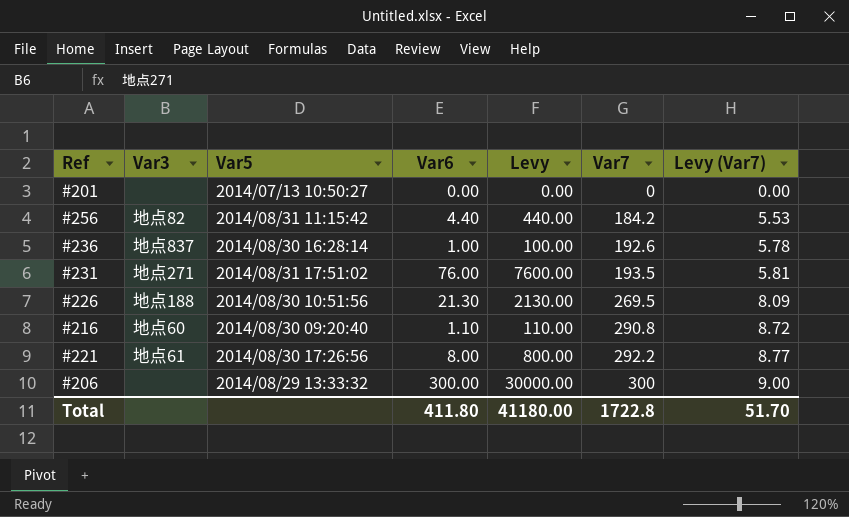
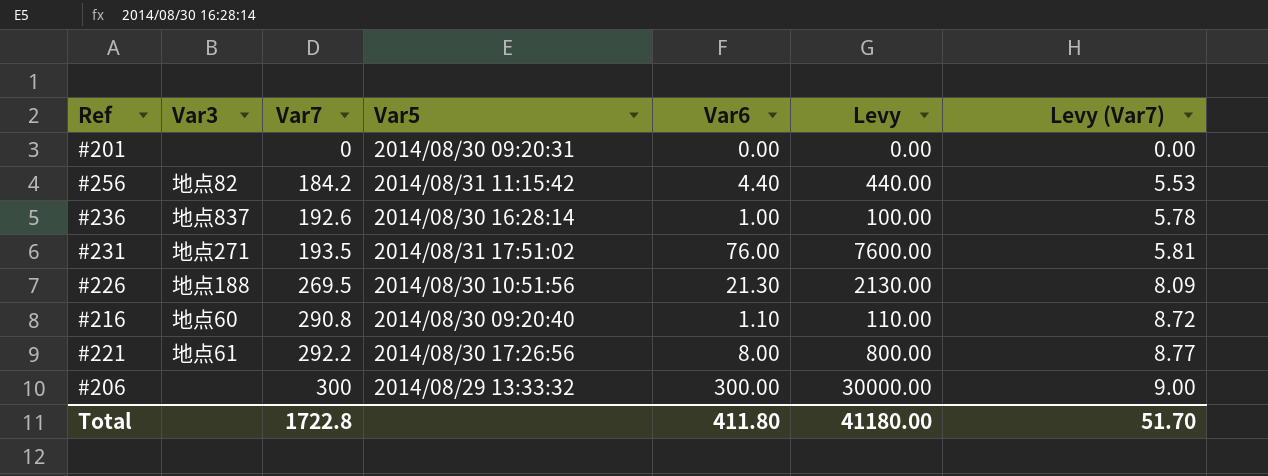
column Var7 | position: 6 -> 3
#201 | Var5: 2014/07/13 10:50:27 -> 2014/08/30 09:20:31

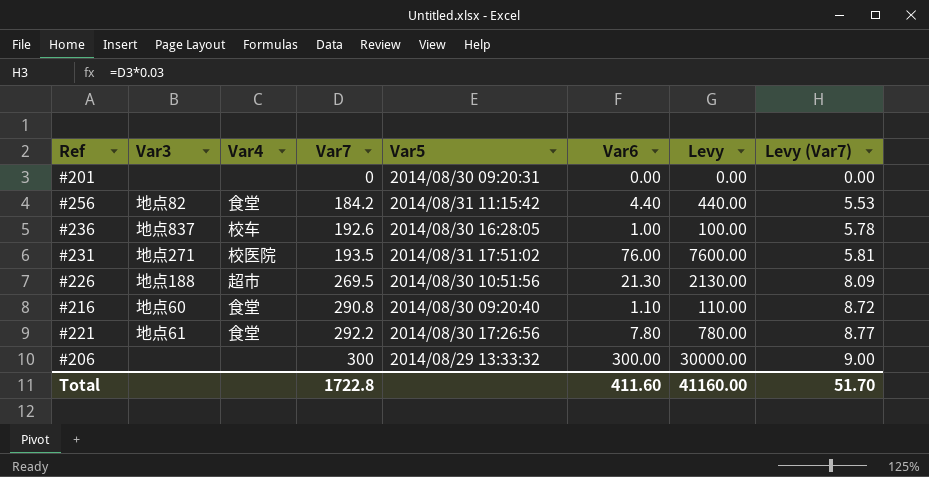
column Var4 | position: none -> 3
#236 | Var5: 2014/08/30 16:28:14 -> 2014/08/30 16:28:05
#221 | Var6: 8.00 -> 7.80
#221 | Levy: 800.00 -> 780.00
Total | Var6: 411.80 -> 411.60
Total | Levy: 41180.00 -> 41160.00

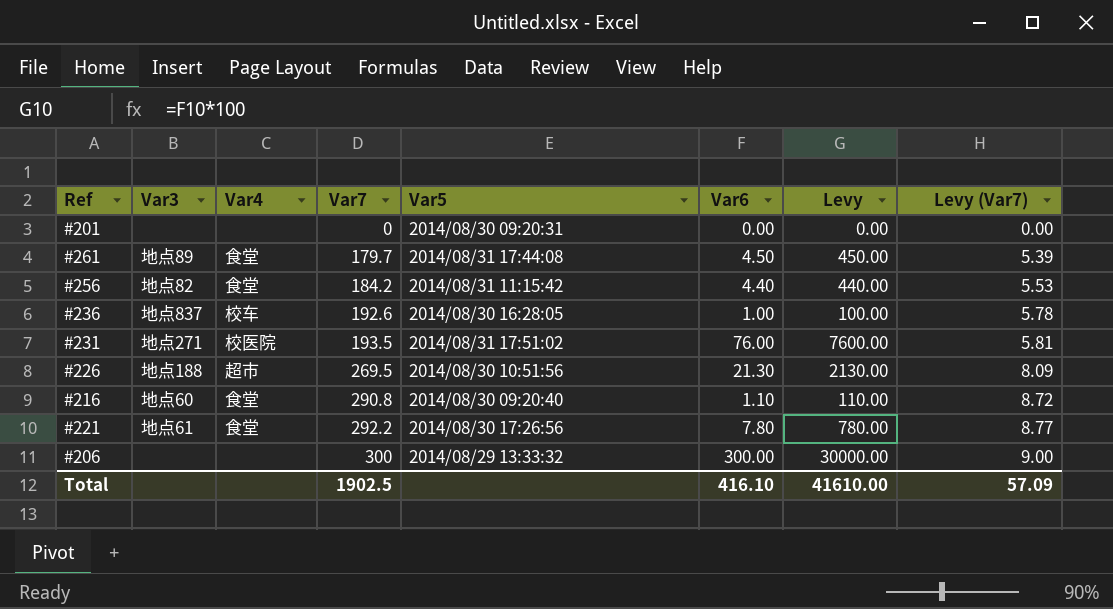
row #261: none -> 地点89 | 食堂 | 179.7 | 2014/08/31 17:44:08 | 4.50 | 450.00 | 5.39
Total | Var7: 1722.8 -> 1902.5
Total | Var6: 411.60 -> 416.10
Total | Levy: 41160.00 -> 41610.00
Total | Levy (Var7): 51.70 -> 57.09

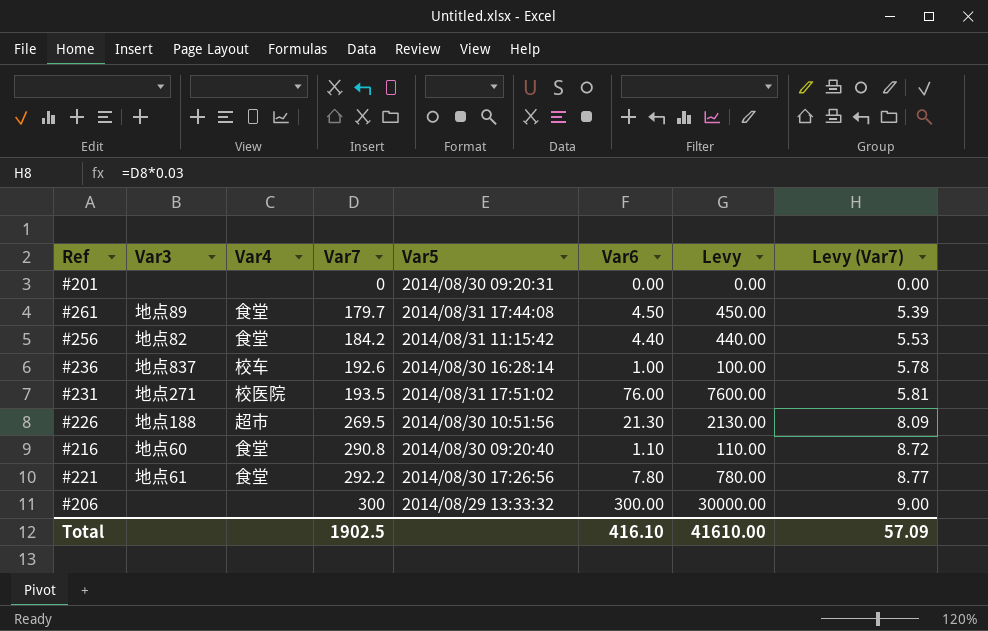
#236 | Var5: 2014/08/30 16:28:05 -> 2014/08/30 16:28:14

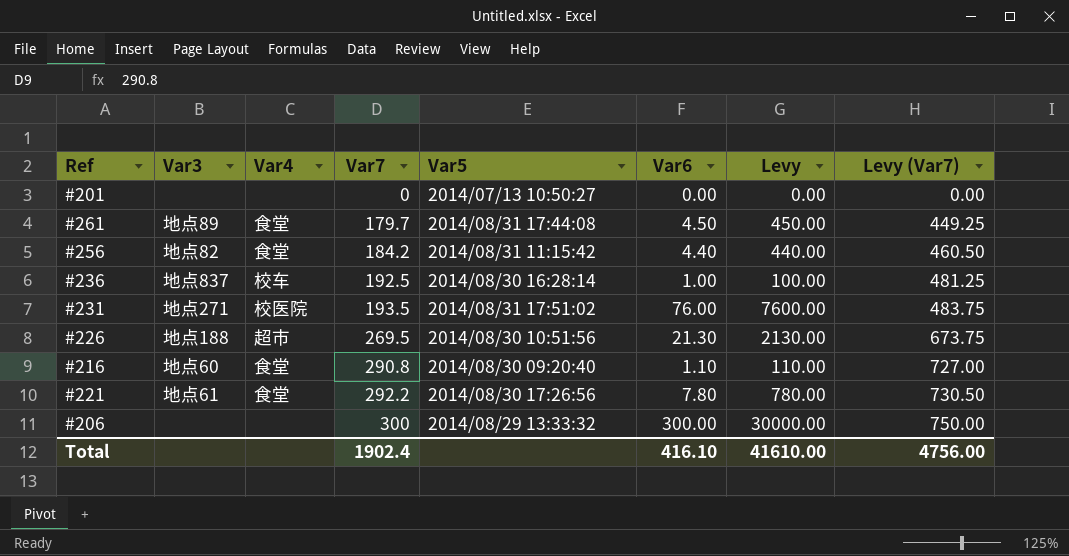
column Levy (Var7) | formula: [Var7] * 0.03 -> [Var7] * 2.5
#201 | Var5: 2014/08/30 09:20:31 -> 2014/07/13 10:50:27
#236 | Var7: 192.6 -> 192.5
Total | Var7: 1902.5 -> 1902.4
Total | Levy (Var7): 57.09 -> 4756.00

